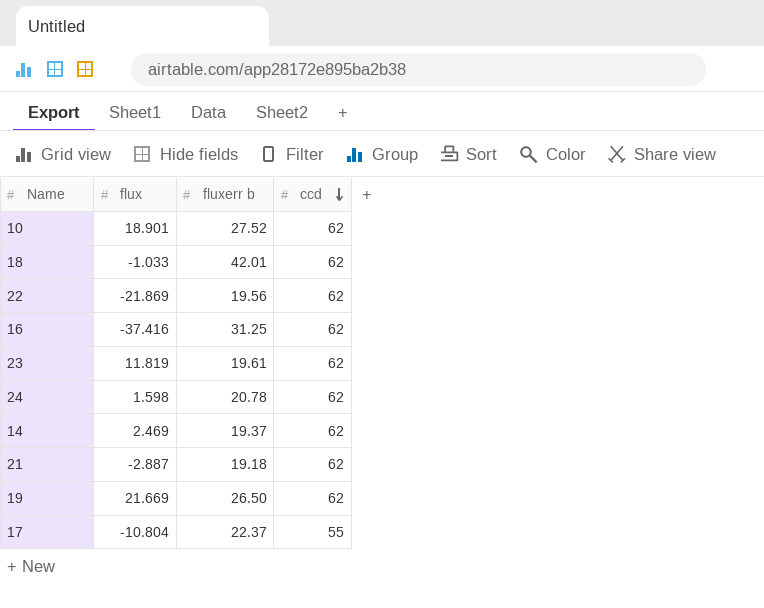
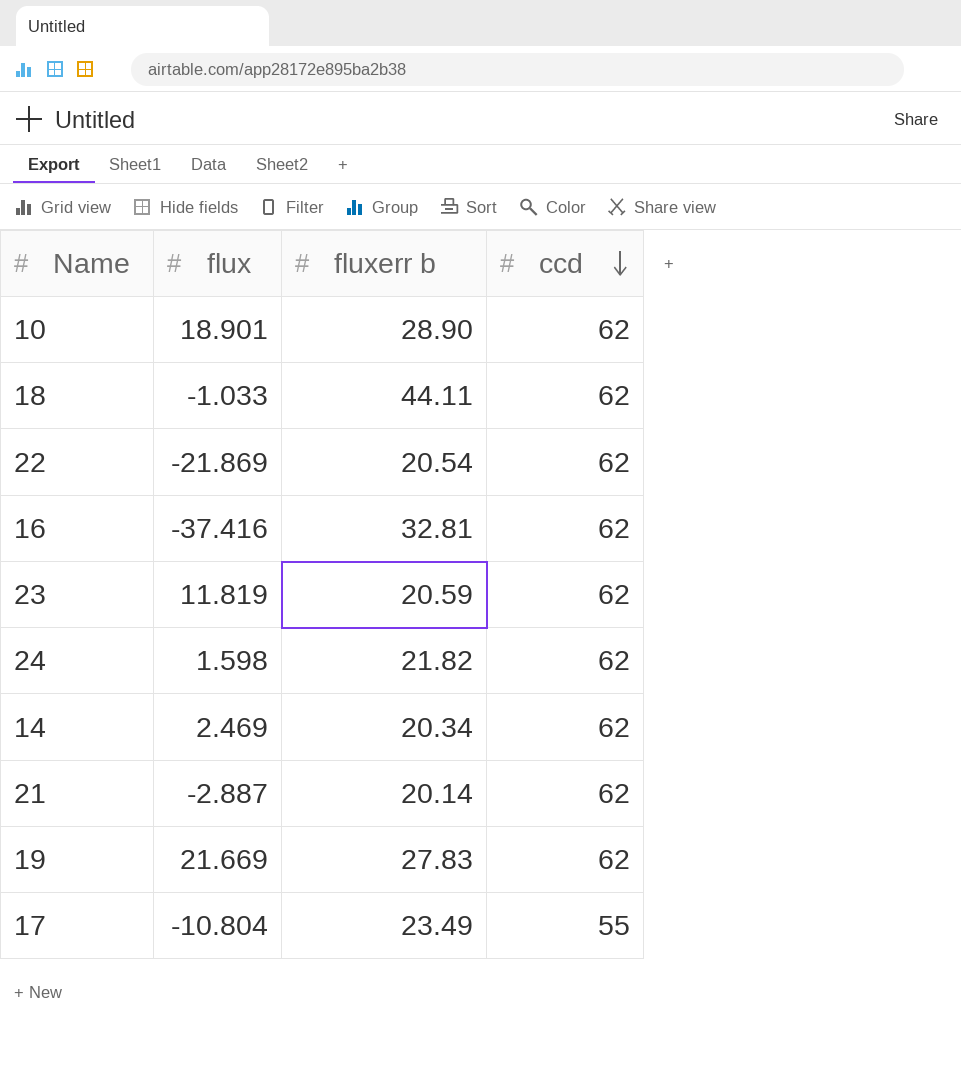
10 | fluxerr b: 27.52 -> 28.90
18 | fluxerr b: 42.01 -> 44.11
22 | fluxerr b: 19.56 -> 20.54
16 | fluxerr b: 31.25 -> 32.81
23 | fluxerr b: 19.61 -> 20.59
24 | fluxerr b: 20.78 -> 21.82
14 | fluxerr b: 19.37 -> 20.34
21 | fluxerr b: 19.18 -> 20.14
19 | fluxerr b: 26.50 -> 27.83
17 | fluxerr b: 22.37 -> 23.49

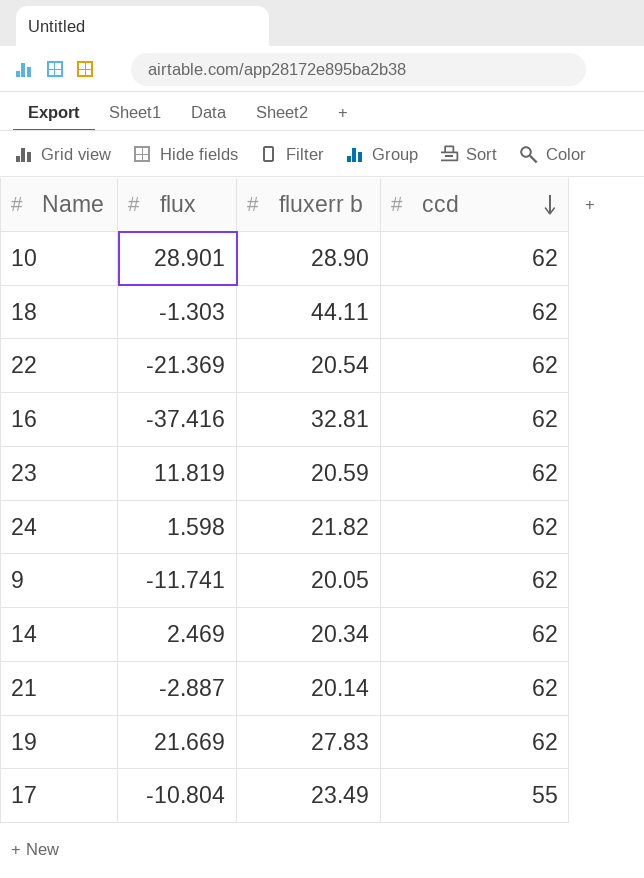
10 | flux: 18.901 -> 28.901
18 | flux: -1.033 -> -1.303
22 | flux: -21.869 -> -21.369
row 9: none -> -11.741 | 20.05 | 62

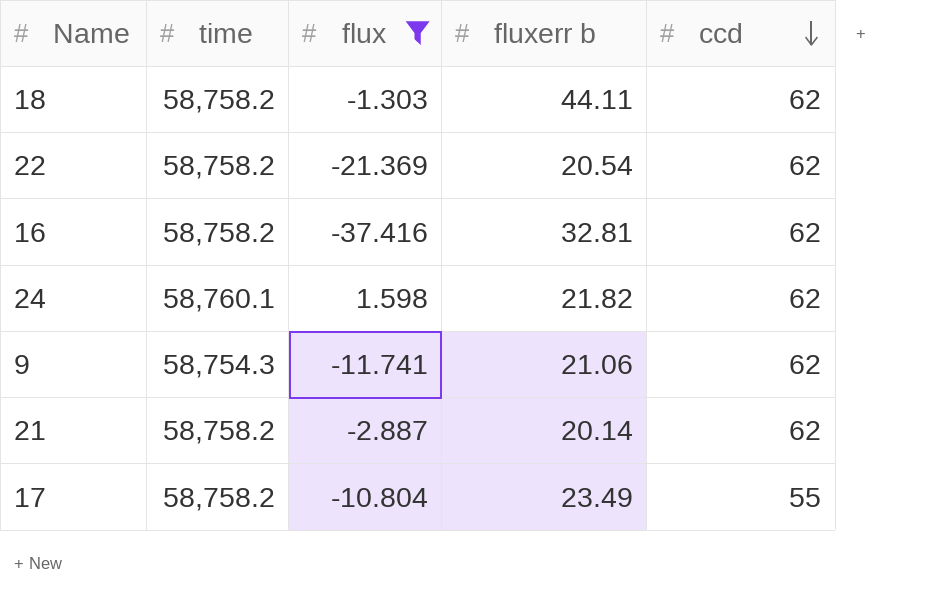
filter: none -> flux <= 1.598
column time | position: none -> 2
9 | fluxerr b: 20.05 -> 21.06

